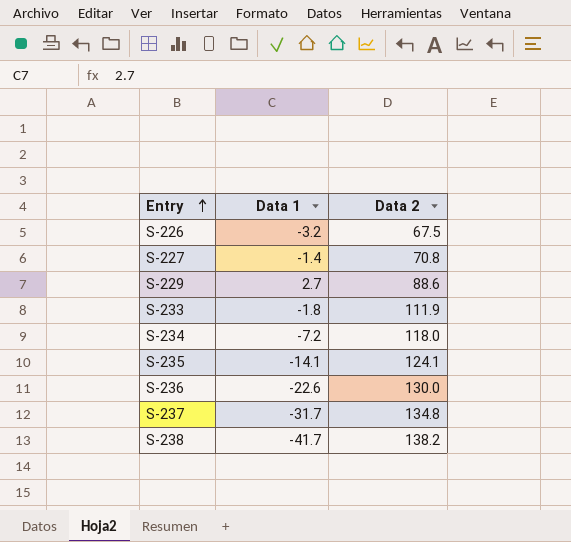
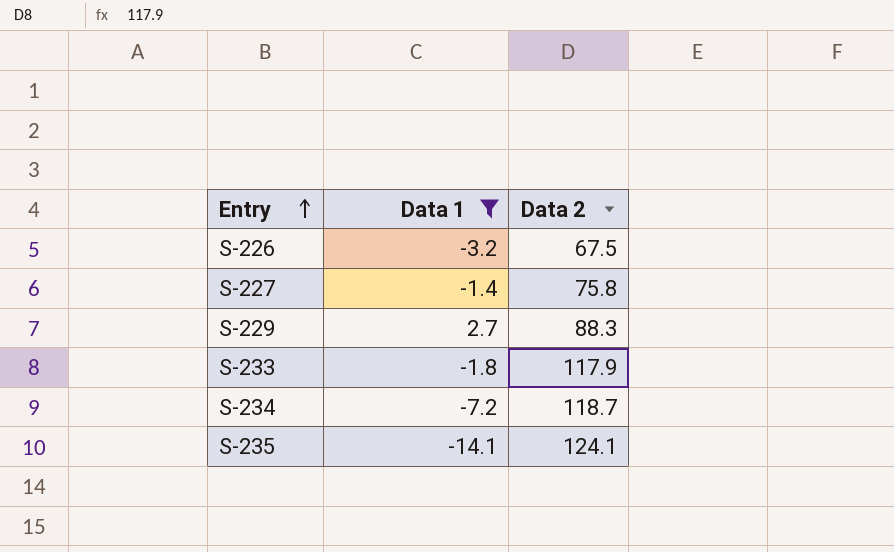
filter: none -> Data 1 >= -14.1
S-227 | Data 2: 70.8 -> 75.8
S-229 | Data 2: 88.6 -> 88.3
S-233 | Data 2: 111.9 -> 117.9
S-234 | Data 2: 118.0 -> 118.7

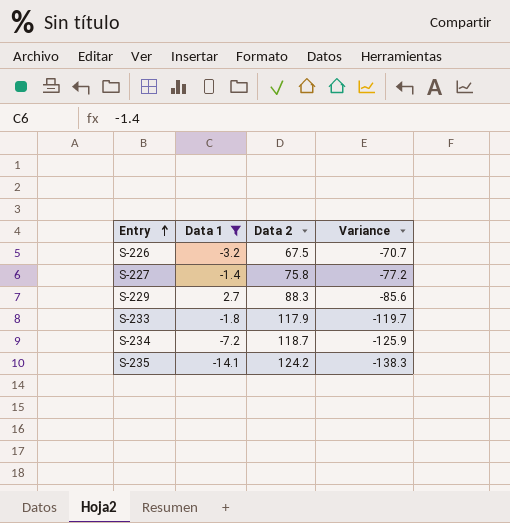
column Variance | formula: none -> [Data 1] - [Data 2]
S-235 | Data 2: 124.1 -> 124.2

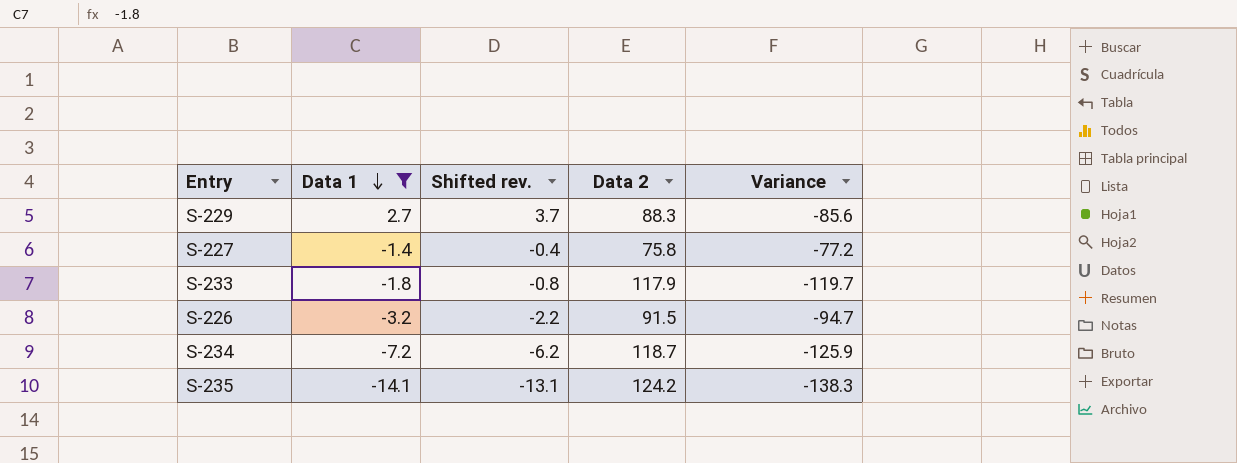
row order: Entry ascending -> Data 1 descending
column Shifted rev. | formula: none -> [Data 1] + 1
S-226 | Data 2: 67.5 -> 91.5
S-226 | Variance: -70.7 -> -94.7

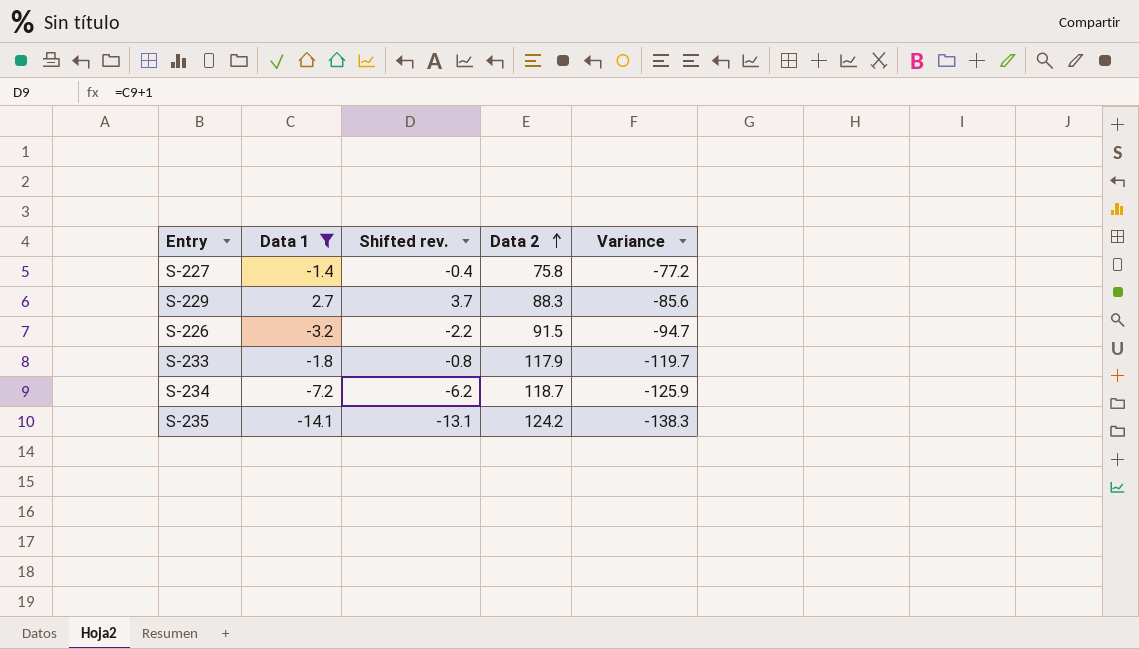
row order: Data 1 descending -> Data 2 ascending

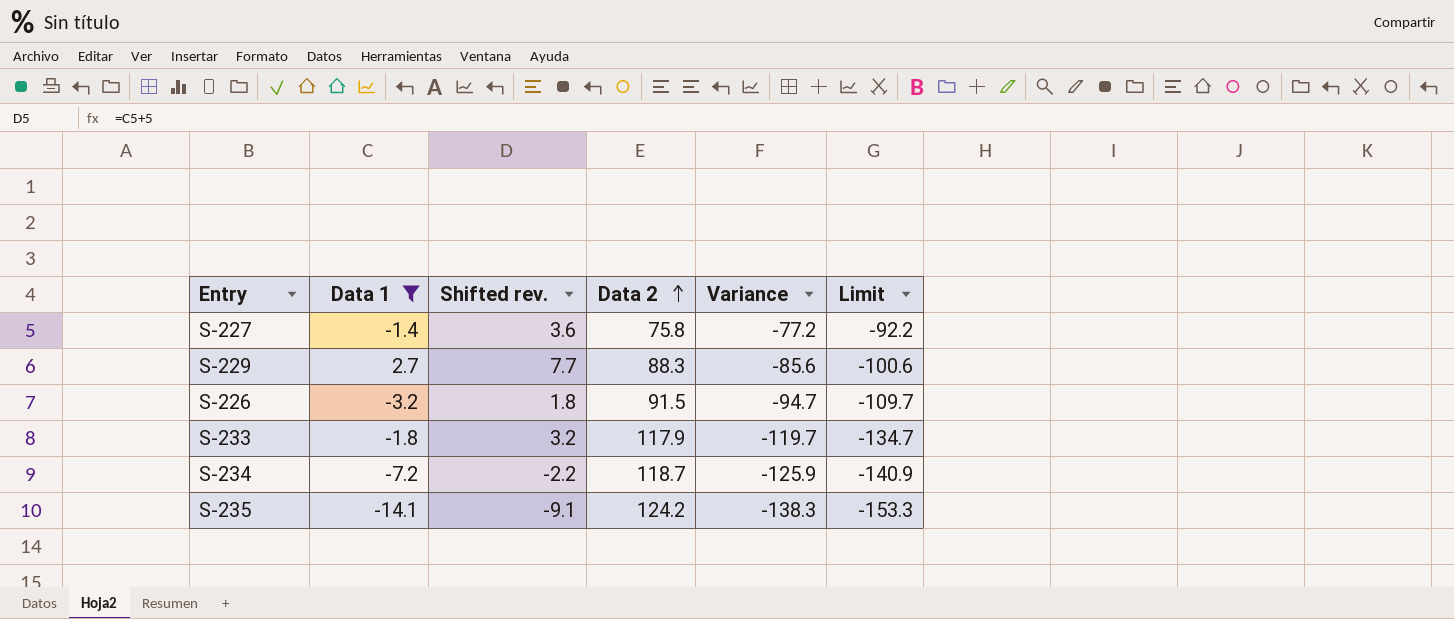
column Shifted rev. | formula: [Data 1] + 1 -> [Data 1] + 5
column Limit | formula: none -> [Variance] - 15

